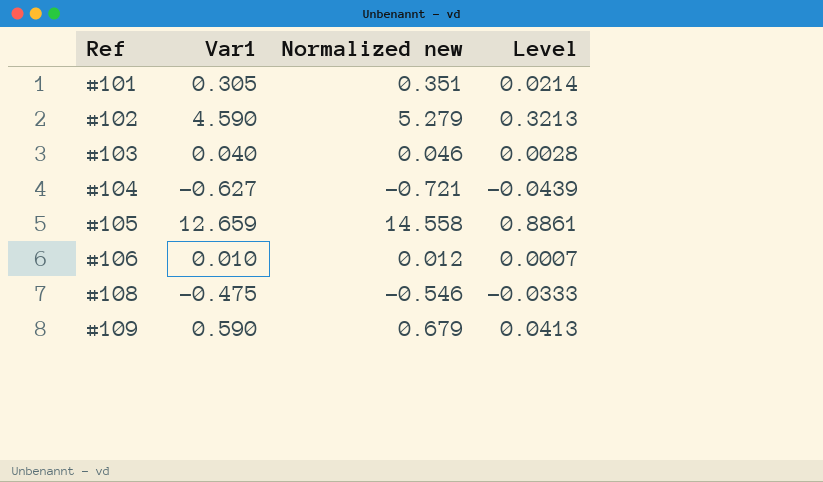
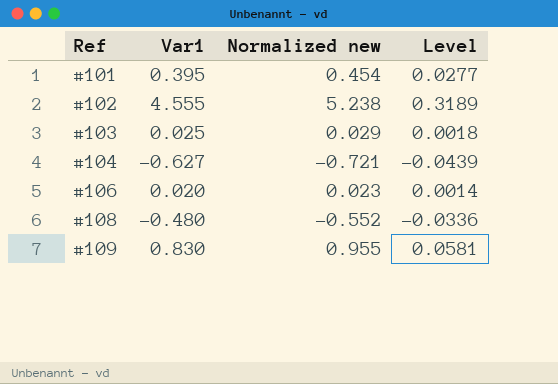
row #105: 12.659 | 14.558 | 0.8861 -> none
#101 | Var1: 0.305 -> 0.395
#101 | Normalized new: 0.351 -> 0.454
#101 | Level: 0.0214 -> 0.0277
#102 | Var1: 4.590 -> 4.555
#102 | Normalized new: 5.279 -> 5.238
#102 | Level: 0.3213 -> 0.3189
#103 | Var1: 0.040 -> 0.025
#103 | Normalized new: 0.046 -> 0.029
#103 | Level: 0.0028 -> 0.0018
#106 | Var1: 0.010 -> 0.020
#106 | Normalized new: 0.012 -> 0.023
#106 | Level: 0.0007 -> 0.0014
#108 | Var1: -0.475 -> -0.480
#108 | Normalized new: -0.546 -> -0.552
#108 | Level: -0.0333 -> -0.0336
#109 | Var1: 0.590 -> 0.830
#109 | Normalized new: 0.679 -> 0.955
#109 | Level: 0.0413 -> 0.0581

